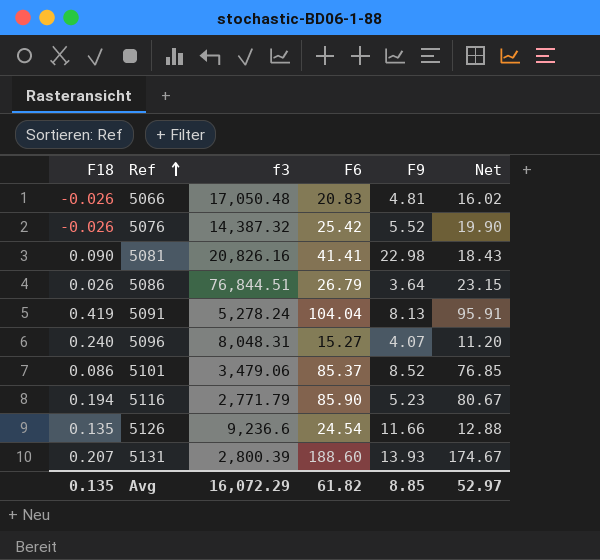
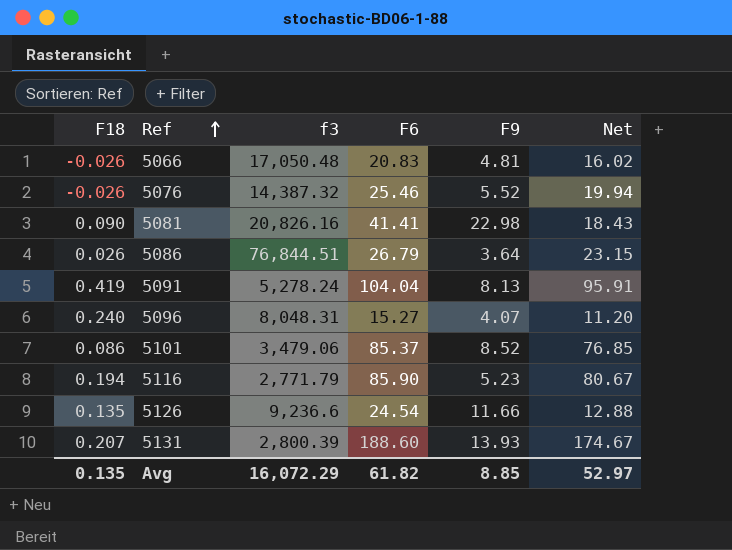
5076 | F6: 25.42 -> 25.46
5076 | Net: 19.90 -> 19.94

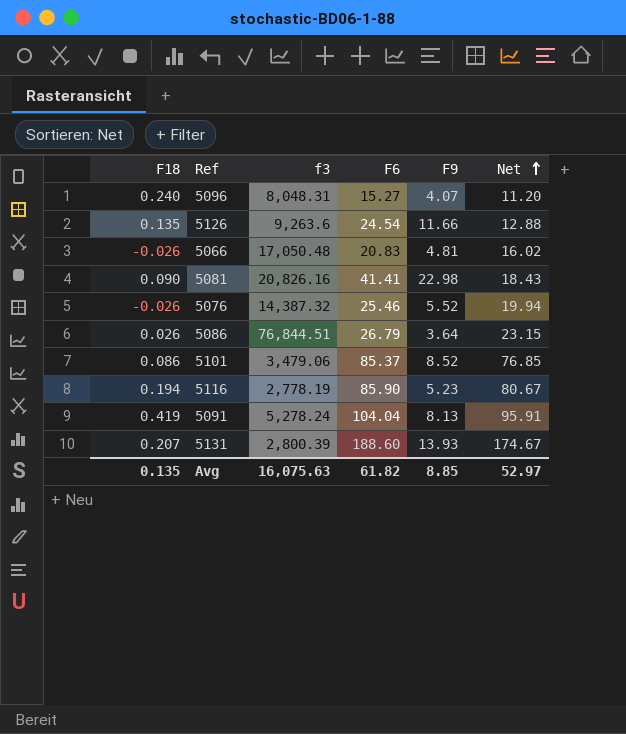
row order: Ref ascending -> Net ascending
5126 | f3: 9,236.6 -> 9,263.6
5116 | f3: 2,771.79 -> 2,778.19
Avg | f3: 16,072.29 -> 16,075.63

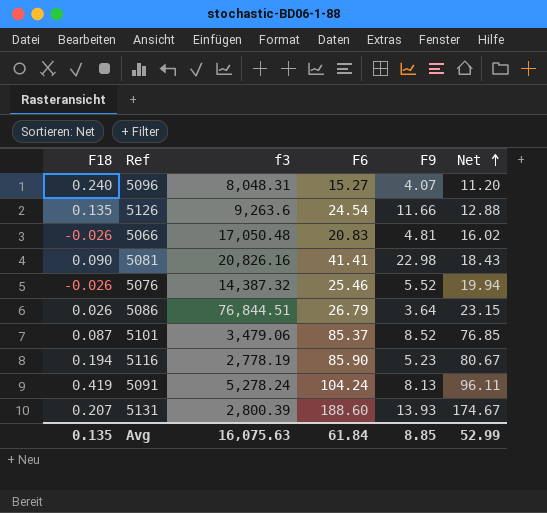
5101 | F18: 0.086 -> 0.087
5091 | F6: 104.04 -> 104.24
5091 | Net: 95.91 -> 96.11
Avg | F6: 61.82 -> 61.84
Avg | Net: 52.97 -> 52.99

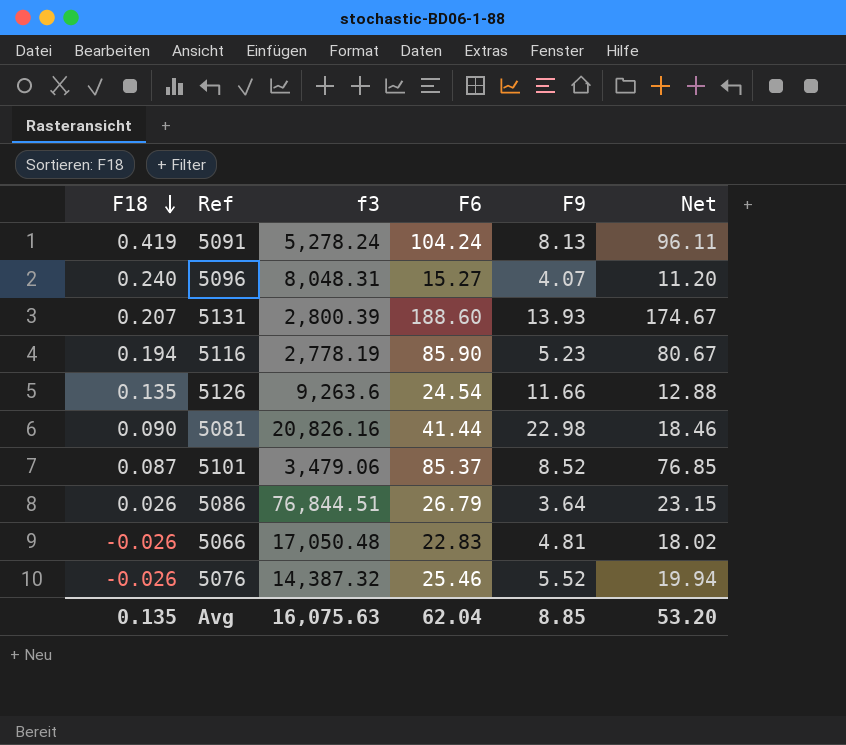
row order: Net ascending -> F18 descending
5081 | F6: 41.41 -> 41.44
5081 | Net: 18.43 -> 18.46
5066 | F6: 20.83 -> 22.83
5066 | Net: 16.02 -> 18.02
Avg | F6: 61.84 -> 62.04
Avg | Net: 52.99 -> 53.20

